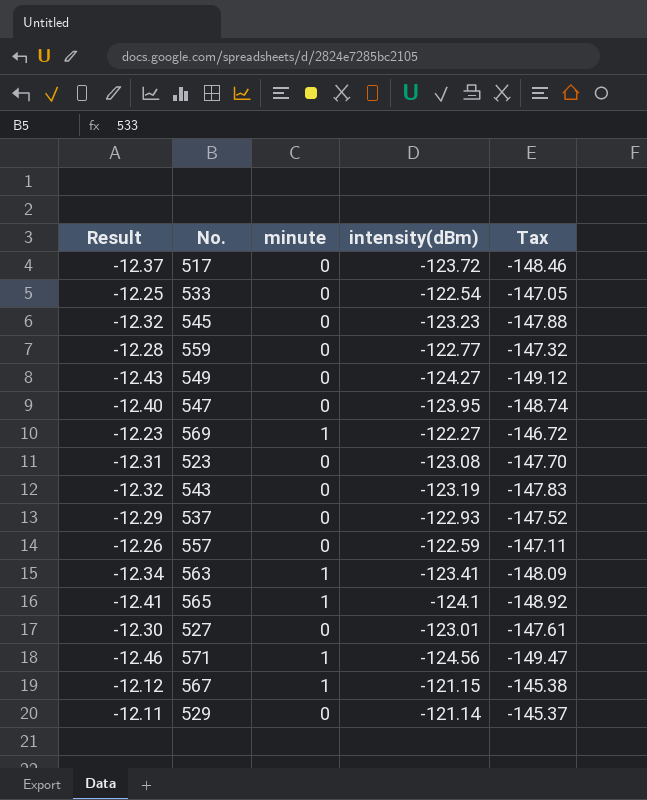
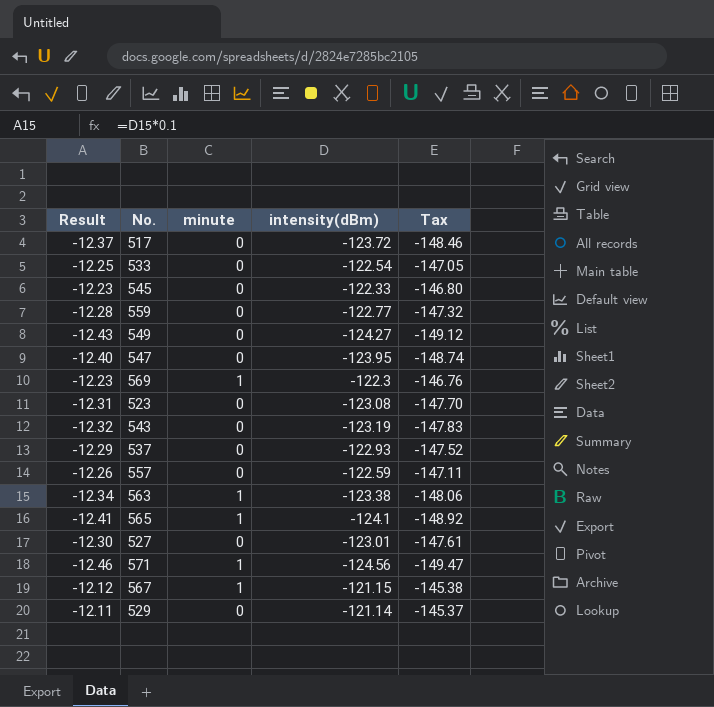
545 | Result: -12.32 -> -12.23
545 | intensity(dBm): -123.23 -> -122.33
545 | Tax: -147.88 -> -146.80
569 | intensity(dBm): -122.27 -> -122.3
569 | Tax: -146.72 -> -146.76
563 | intensity(dBm): -123.41 -> -123.38
563 | Tax: -148.09 -> -148.06

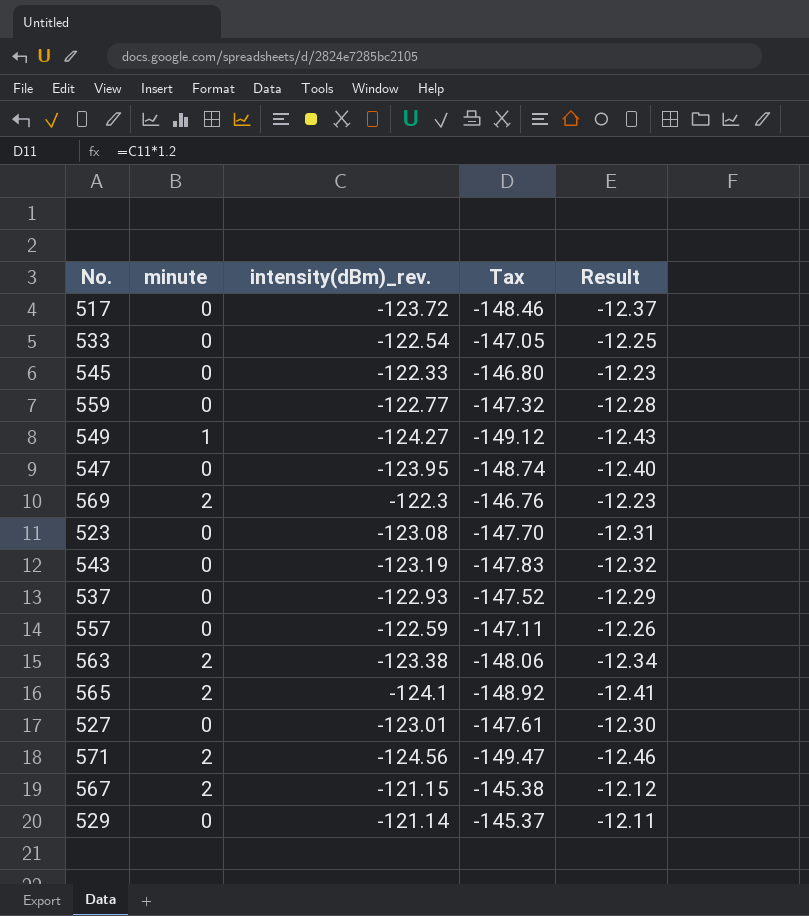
column name: intensity(dBm) -> intensity(dBm)_rev.
column Result | position: 1 -> 5
549 | minute: 0 -> 1
569 | minute: 1 -> 2
563 | minute: 1 -> 2
565 | minute: 1 -> 2
571 | minute: 1 -> 2
567 | minute: 1 -> 2

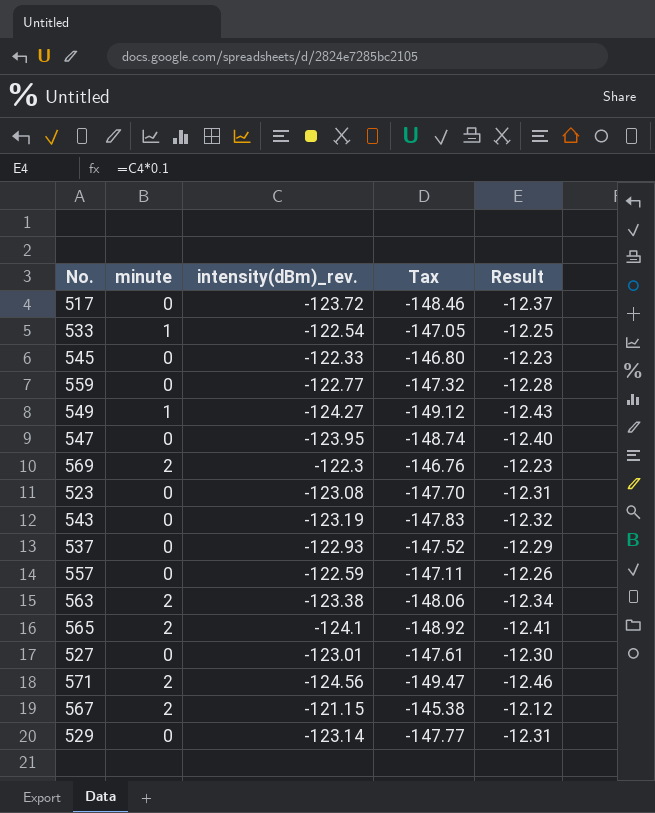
533 | minute: 0 -> 1
529 | intensity(dBm)_rev.: -121.14 -> -123.14
529 | Tax: -145.37 -> -147.77
529 | Result: -12.11 -> -12.31

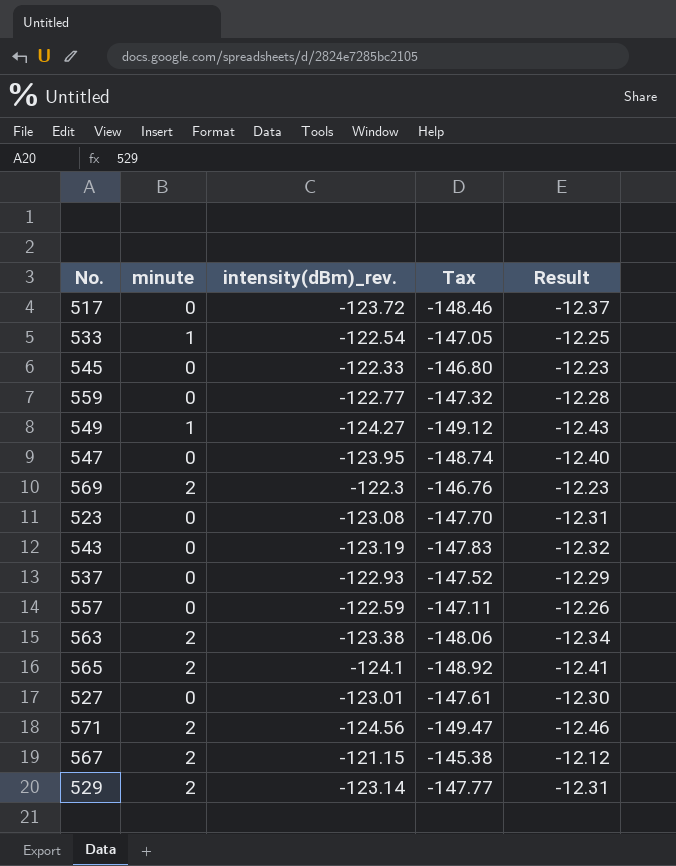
529 | minute: 0 -> 2

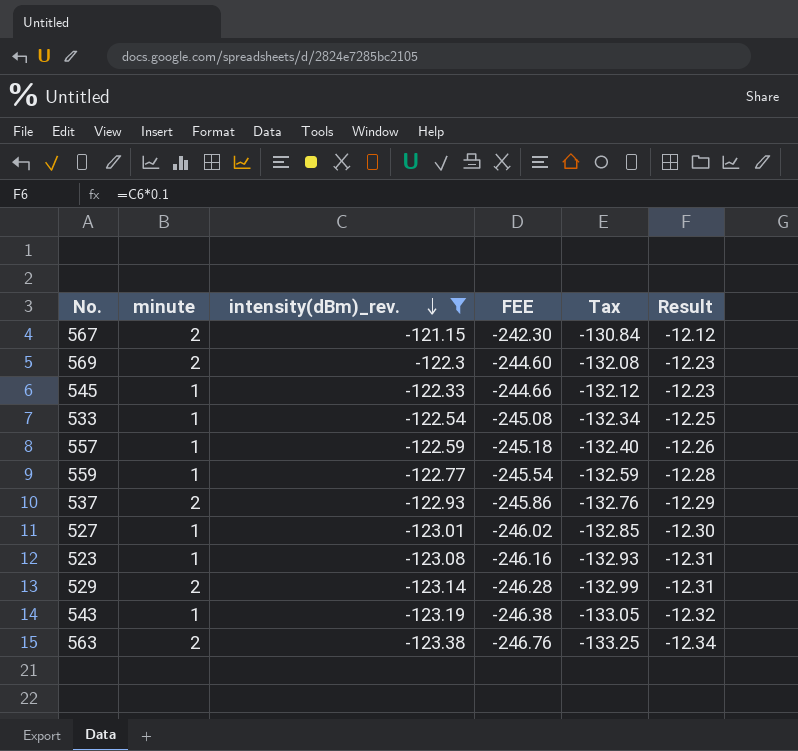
filter: none -> intensity(dBm)_rev. >= -123.38
row order: none -> intensity(dBm)_rev. descending
column FEE | formula: none -> [intensity(dBm)_rev.] * 2
column Tax | formula: [intensity(dBm)_rev.] * 1.2 -> [intensity(dBm)_rev.] * 1.08
545 | minute: 0 -> 1
557 | minute: 0 -> 1
559 | minute: 0 -> 1
537 | minute: 0 -> 2
527 | minute: 0 -> 1
523 | minute: 0 -> 1
543 | minute: 0 -> 1

